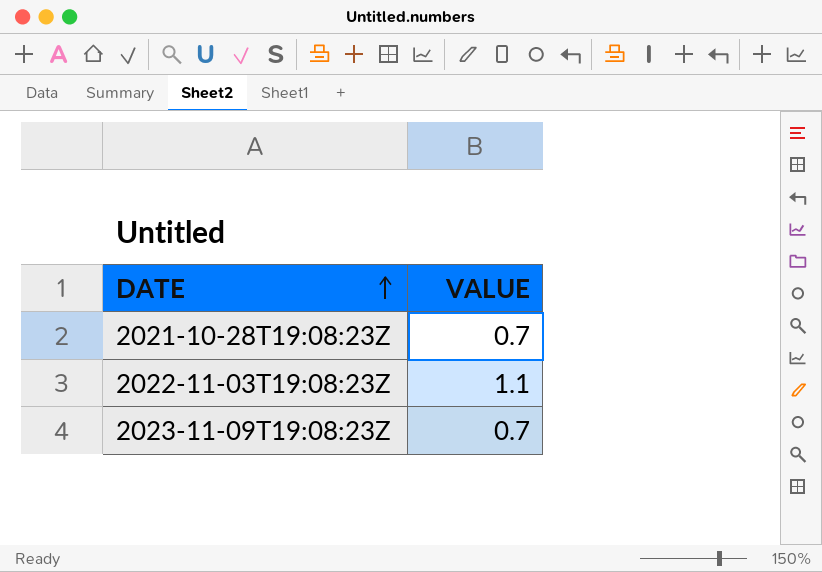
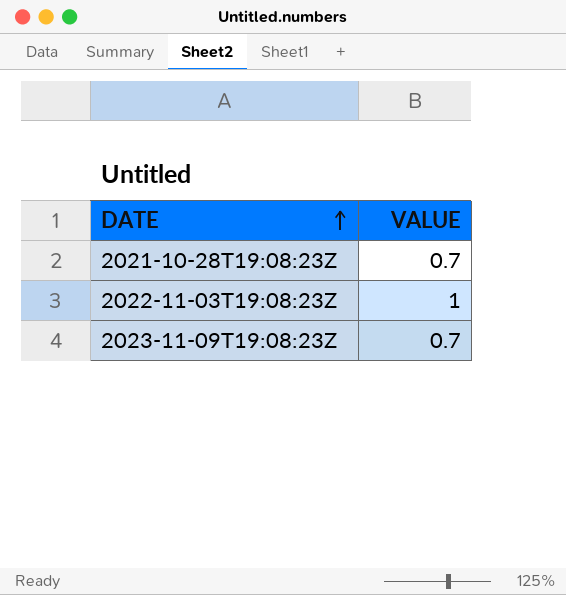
2022-11-03T19:08:23Z | VALUE: 1.1 -> 1

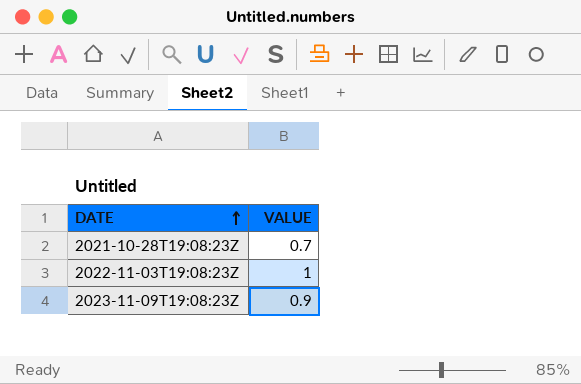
2023-11-09T19:08:23Z | VALUE: 0.7 -> 0.9

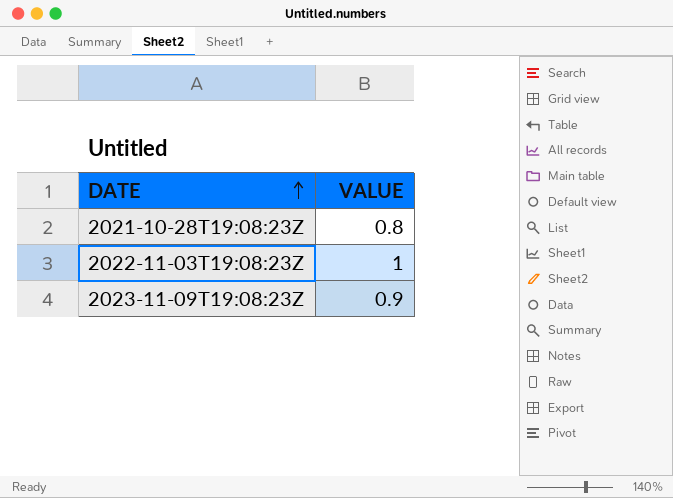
2021-10-28T19:08:23Z | VALUE: 0.7 -> 0.8

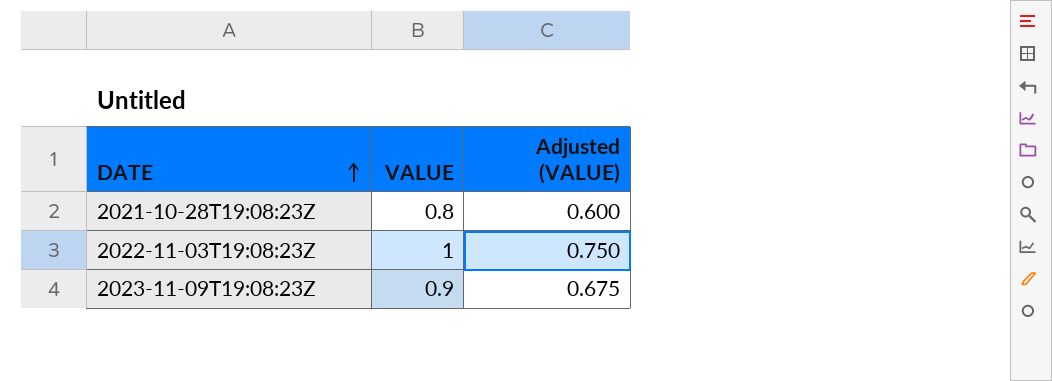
column Adjusted (VALUE) | formula: none -> [VALUE] * 0.75

